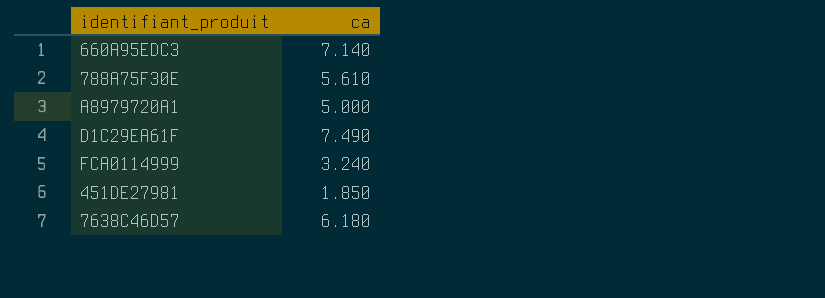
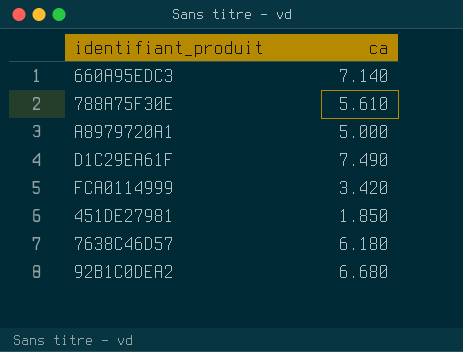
FCA0114999 | ca: 3.240 -> 3.420
row 92B1C0DEA2: none -> 6.680

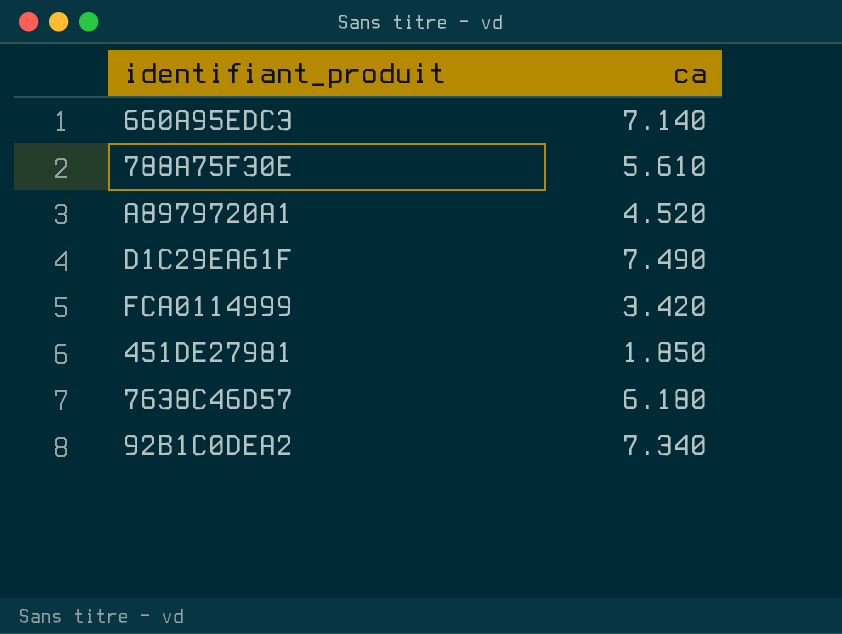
A8979720A1 | ca: 5.000 -> 4.520
92B1C0DEA2 | ca: 6.680 -> 7.340

